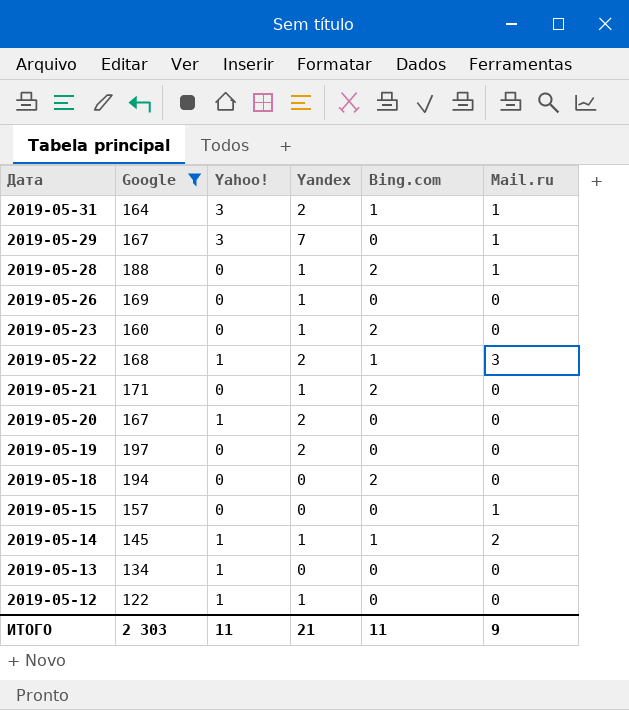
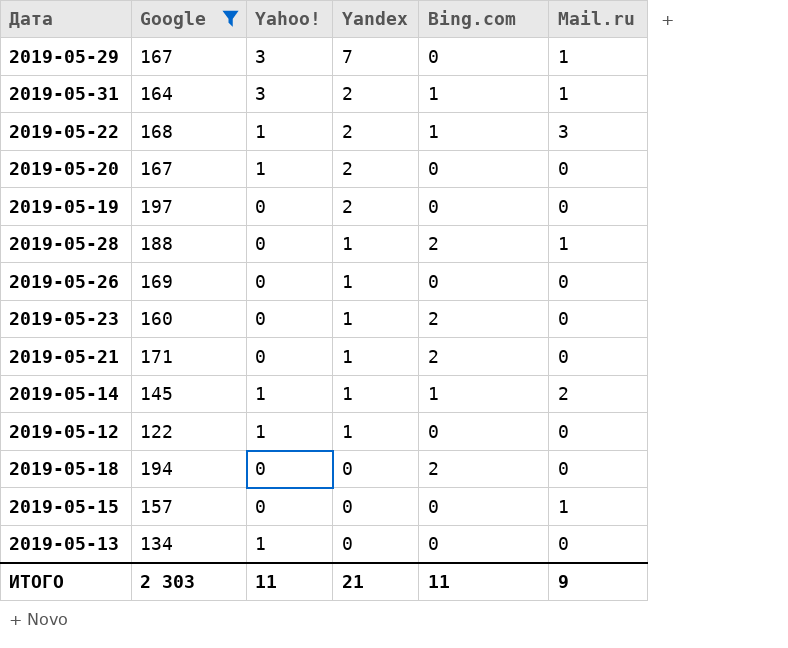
row order: Дата descending -> Yandex descending

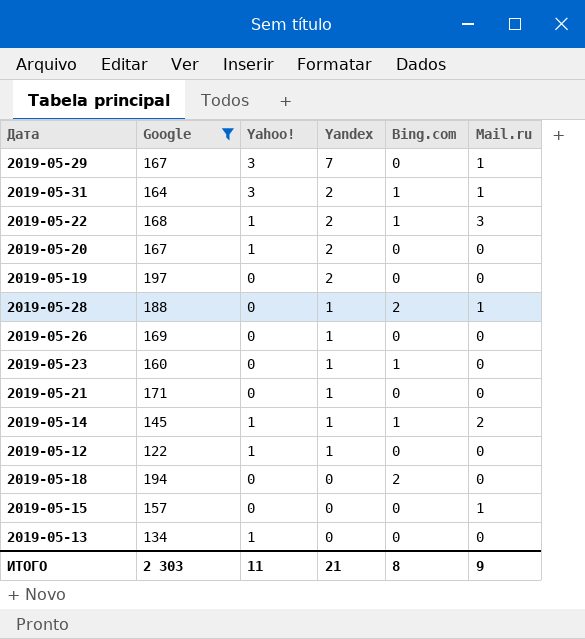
2019-05-23 | Bing.com: 2 -> 1
2019-05-21 | Bing.com: 2 -> 0
ИТОГО | Bing.com: 11 -> 8

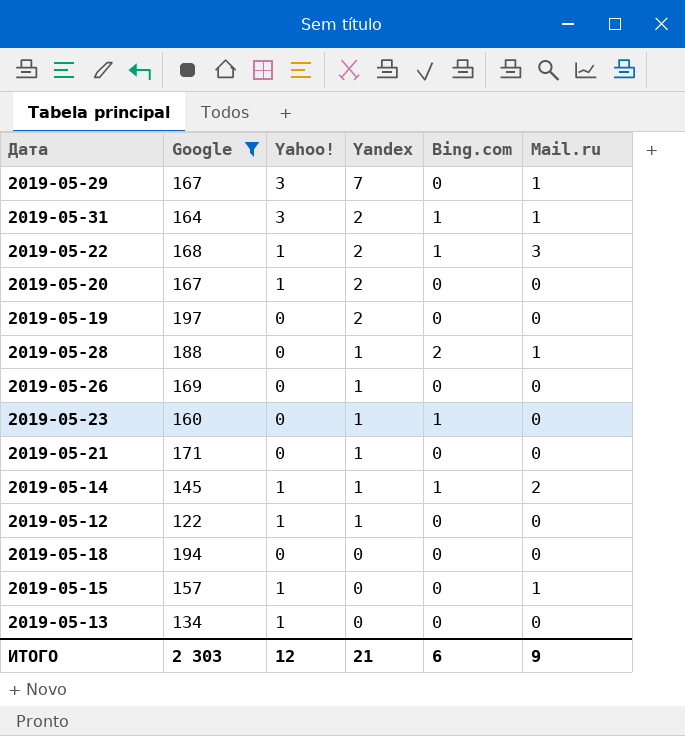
2019-05-18 | Bing.com: 2 -> 0
2019-05-15 | Yahoo!: 0 -> 1
ИТОГО | Yahoo!: 11 -> 12
ИТОГО | Bing.com: 8 -> 6

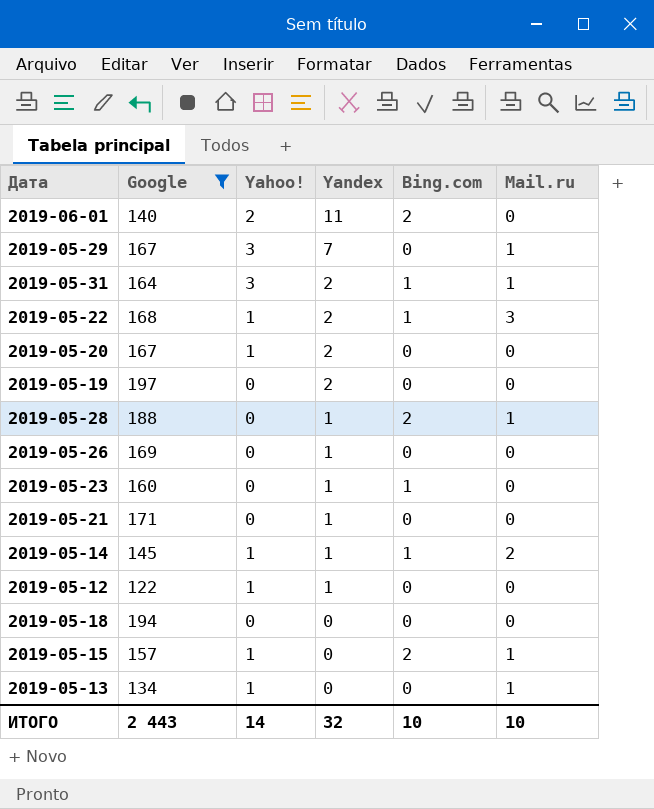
row 2019-06-01: none -> 140 | 2 | 11 | 2 | 0
2019-05-15 | Bing.com: 0 -> 2
2019-05-13 | Mail.ru: 0 -> 1
ИТОГО | Google: 2 303 -> 2 443
ИТОГО | Yahoo!: 12 -> 14
ИТОГО | Yandex: 21 -> 32
ИТОГО | Bing.com: 6 -> 10
ИТОГО | Mail.ru: 9 -> 10

